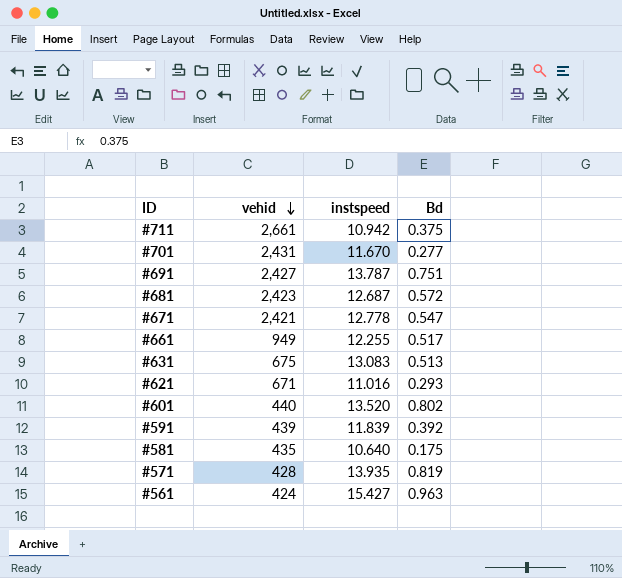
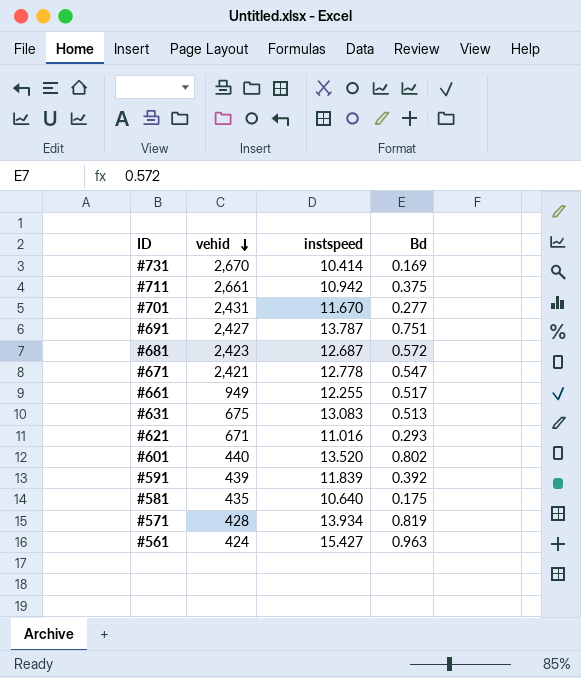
row #731: none -> 2,670 | 10.414 | 0.169
#571 | instspeed: 13.935 -> 13.934

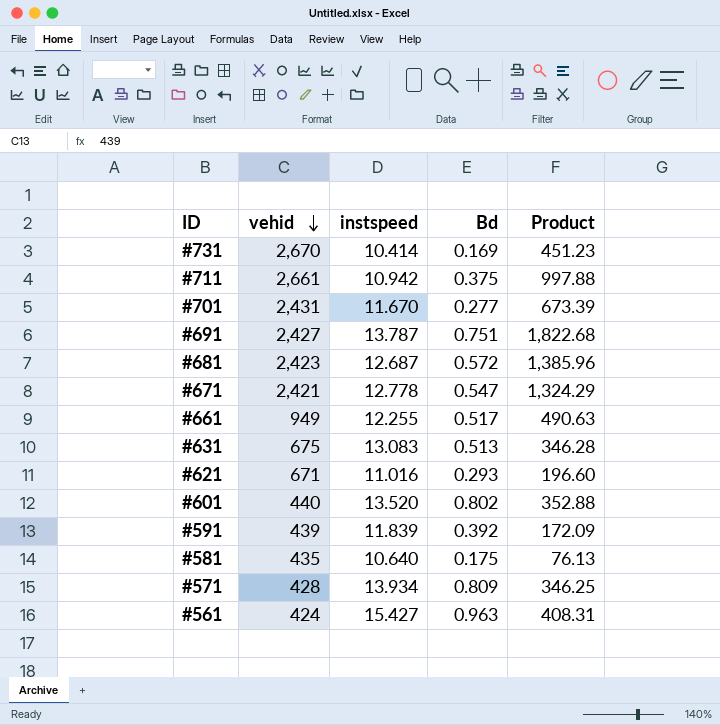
column Product | formula: none -> [vehid] * [Bd]
#571 | Bd: 0.819 -> 0.809

